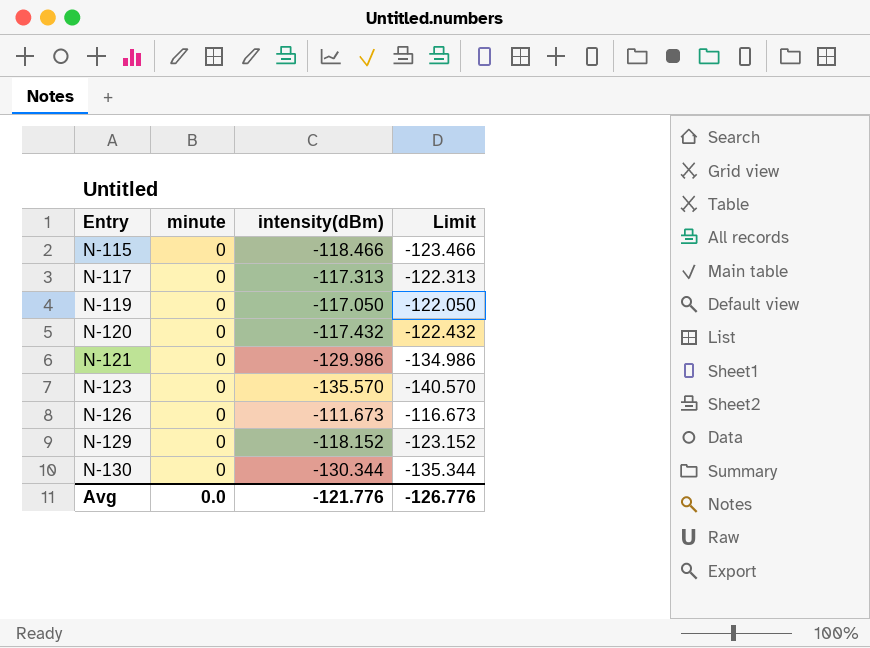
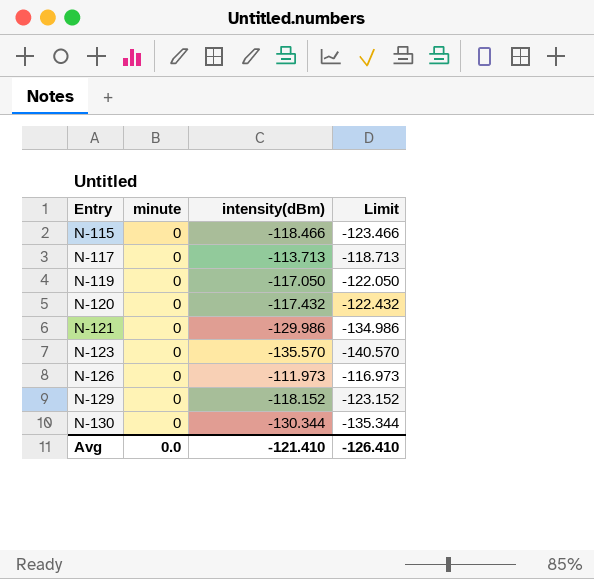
N-117 | intensity(dBm): -117.313 -> -113.713
N-117 | Limit: -122.313 -> -118.713
N-126 | intensity(dBm): -111.673 -> -111.973
N-126 | Limit: -116.673 -> -116.973
Avg | intensity(dBm): -121.776 -> -121.410
Avg | Limit: -126.776 -> -126.410

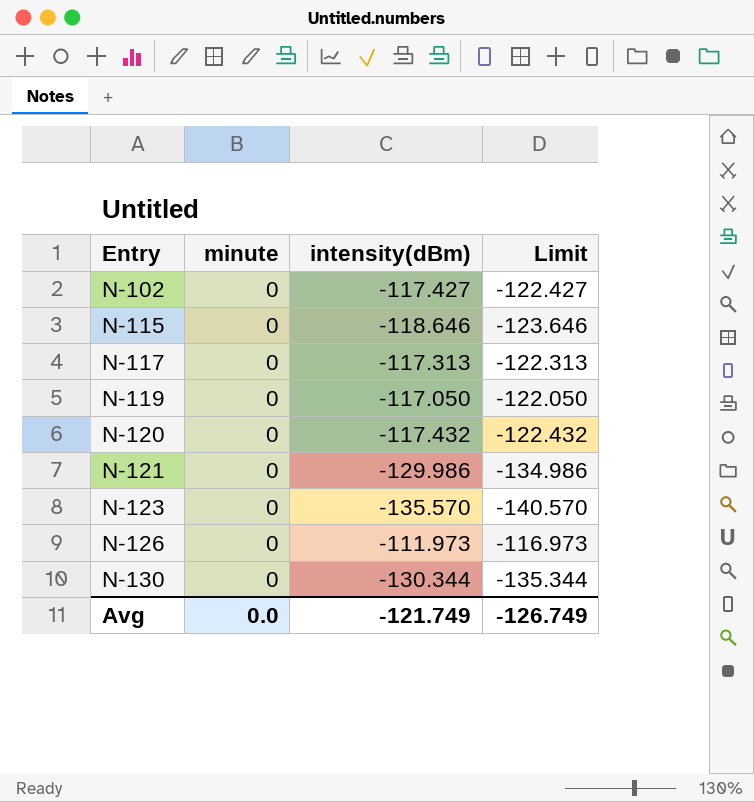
row N-129: 0 | -118.152 | -123.152 -> none
row N-102: none -> 0 | -117.427 | -122.427
N-115 | intensity(dBm): -118.466 -> -118.646
N-115 | Limit: -123.466 -> -123.646
N-117 | intensity(dBm): -113.713 -> -117.313
N-117 | Limit: -118.713 -> -122.313
Avg | intensity(dBm): -121.410 -> -121.749
Avg | Limit: -126.410 -> -126.749

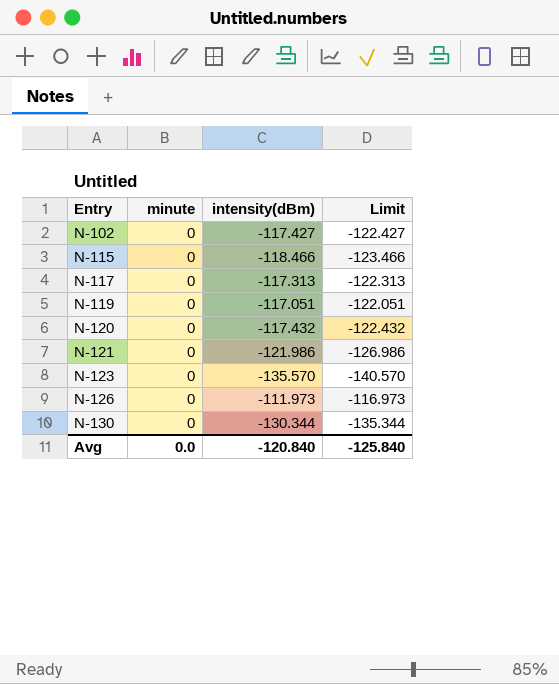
N-115 | intensity(dBm): -118.646 -> -118.466
N-115 | Limit: -123.646 -> -123.466
N-119 | intensity(dBm): -117.050 -> -117.051
N-119 | Limit: -122.050 -> -122.051
N-121 | intensity(dBm): -129.986 -> -121.986
N-121 | Limit: -134.986 -> -126.986
Avg | intensity(dBm): -121.749 -> -120.840
Avg | Limit: -126.749 -> -125.840

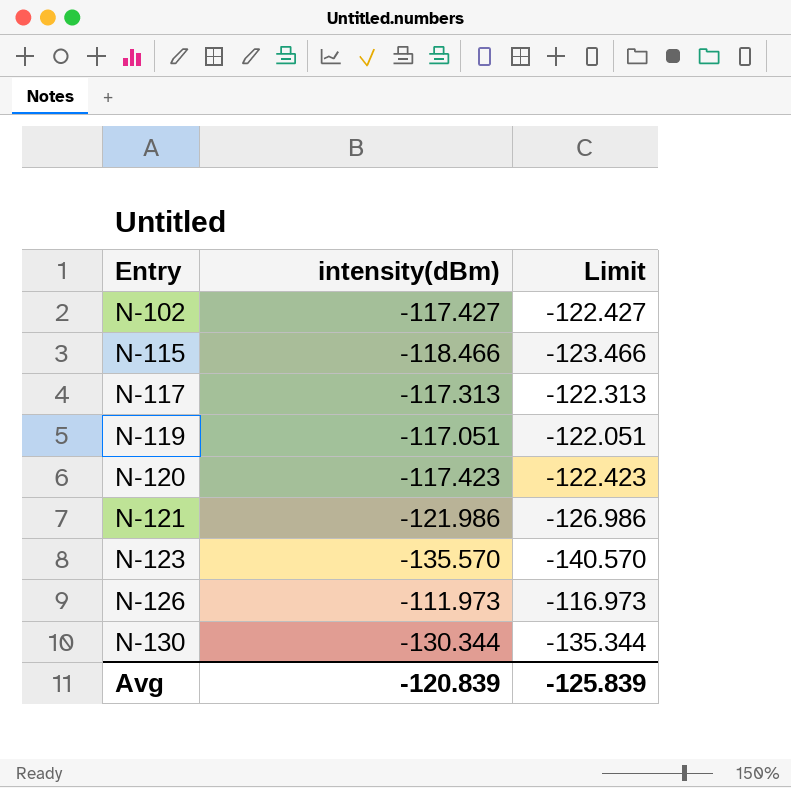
column minute | position: 2 -> none
N-120 | intensity(dBm): -117.432 -> -117.423
N-120 | Limit: -122.432 -> -122.423
Avg | intensity(dBm): -120.840 -> -120.839
Avg | Limit: -125.840 -> -125.839

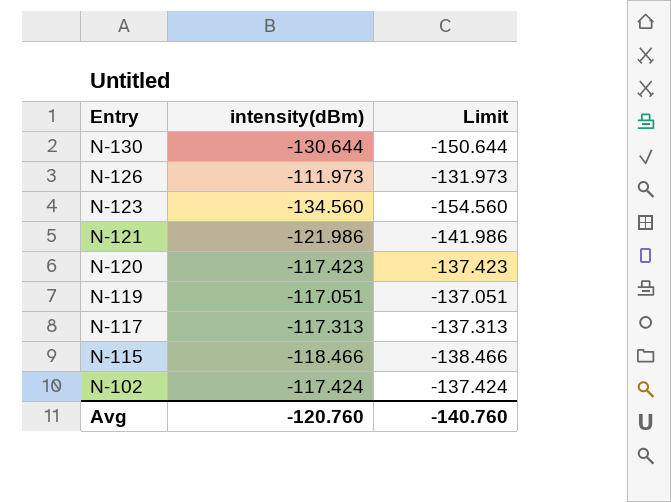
row order: Entry ascending -> Entry descending
column Limit | formula: [intensity(dBm)] - 5 -> [intensity(dBm)] - 20
N-130 | intensity(dBm): -130.344 -> -130.644
N-123 | intensity(dBm): -135.570 -> -134.560
N-102 | intensity(dBm): -117.427 -> -117.424
Avg | intensity(dBm): -120.839 -> -120.760
Avg | Limit: -125.839 -> -140.760

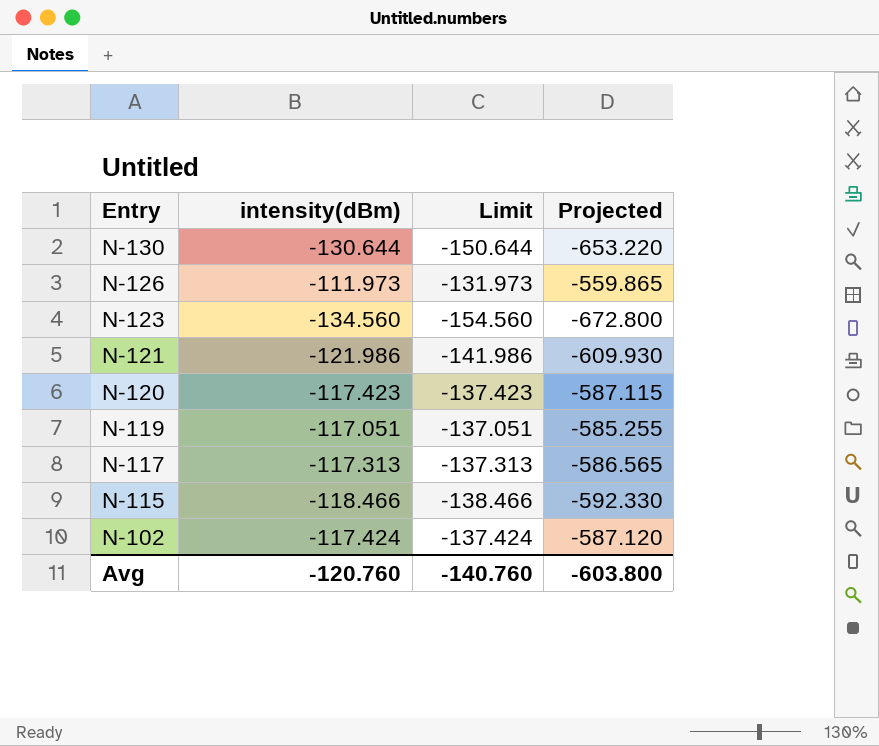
column Projected | formula: none -> [intensity(dBm)] * 5

